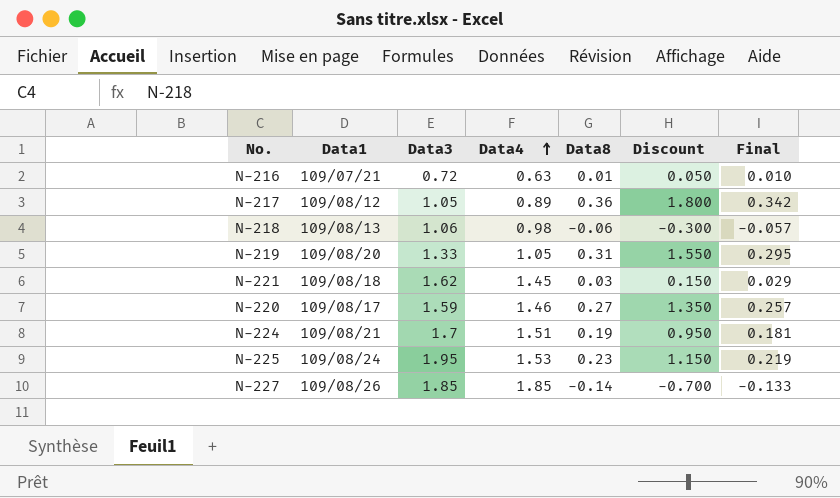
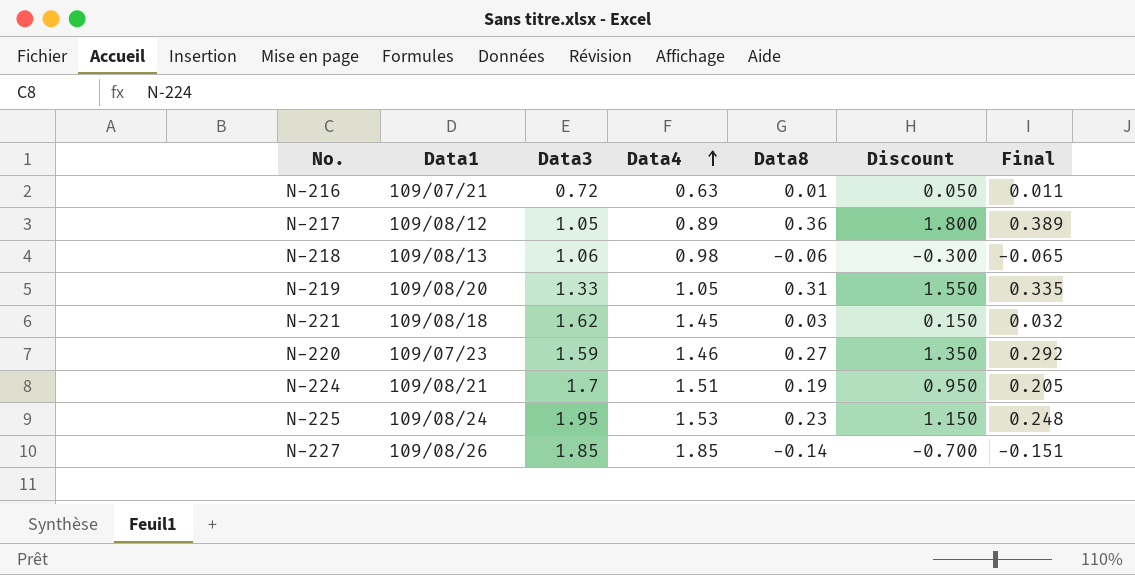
column Final | formula: [Data8] * 0.95 -> [Data8] * 1.08
N-220 | Data1: 109/08/17 -> 109/07/23

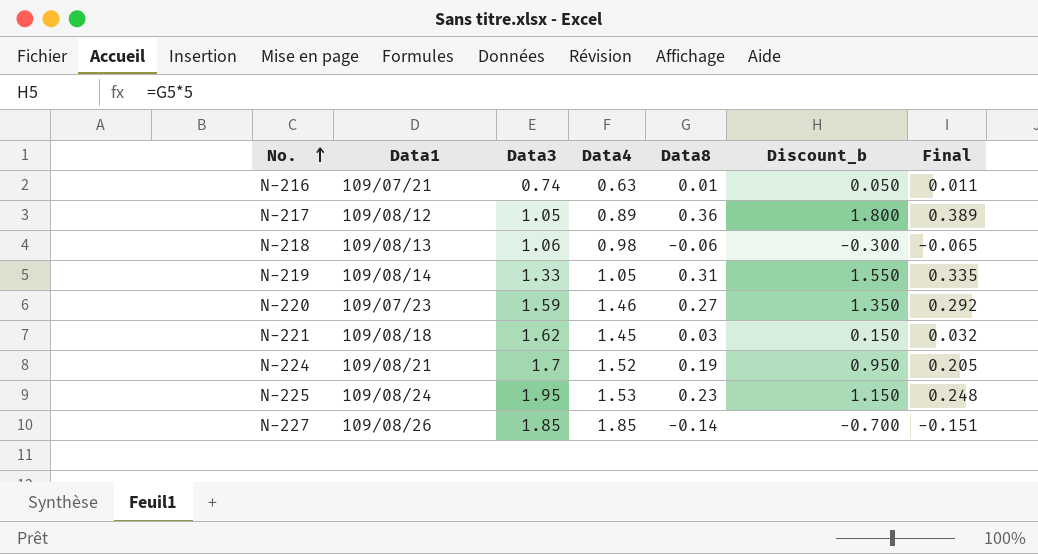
row order: Data4 ascending -> No. ascending
column name: Discount -> Discount_b
N-216 | Data3: 0.72 -> 0.74
N-219 | Data1: 109/08/20 -> 109/08/14
N-224 | Data4: 1.51 -> 1.52

